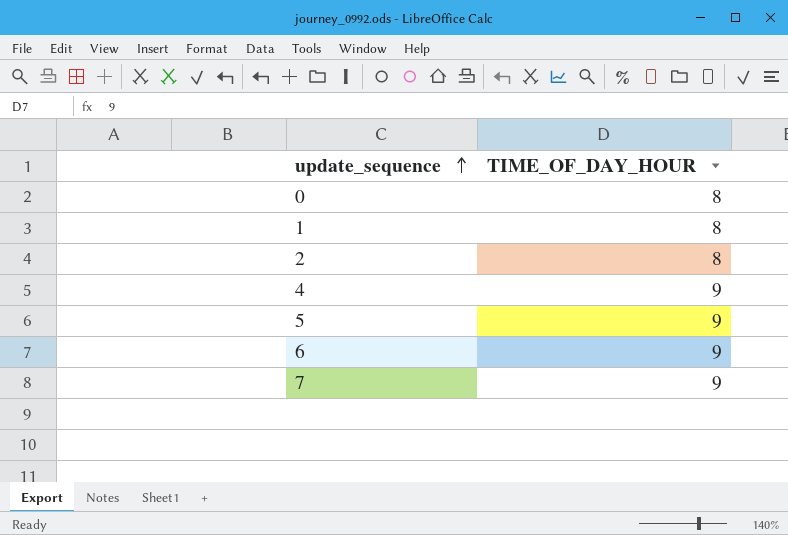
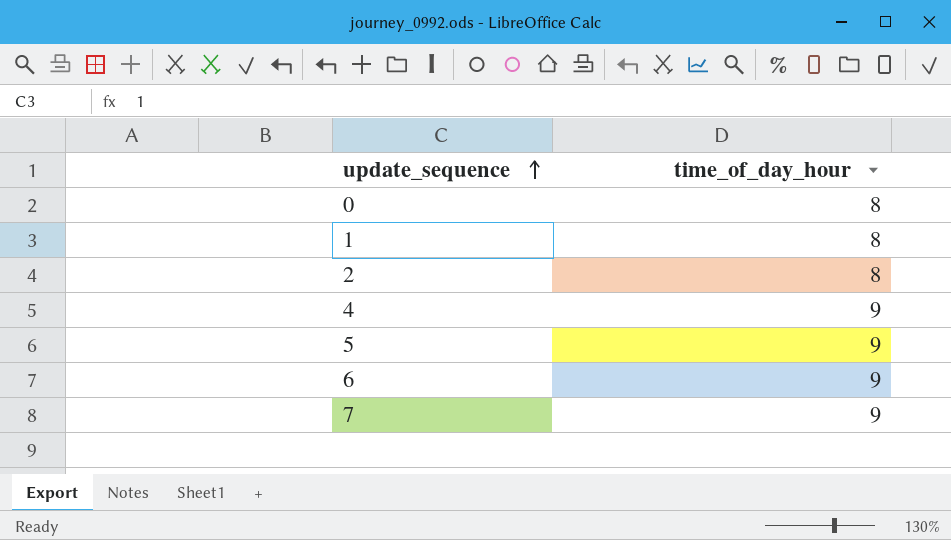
column name: TIME_OF_DAY_HOUR -> time_of_day_hour

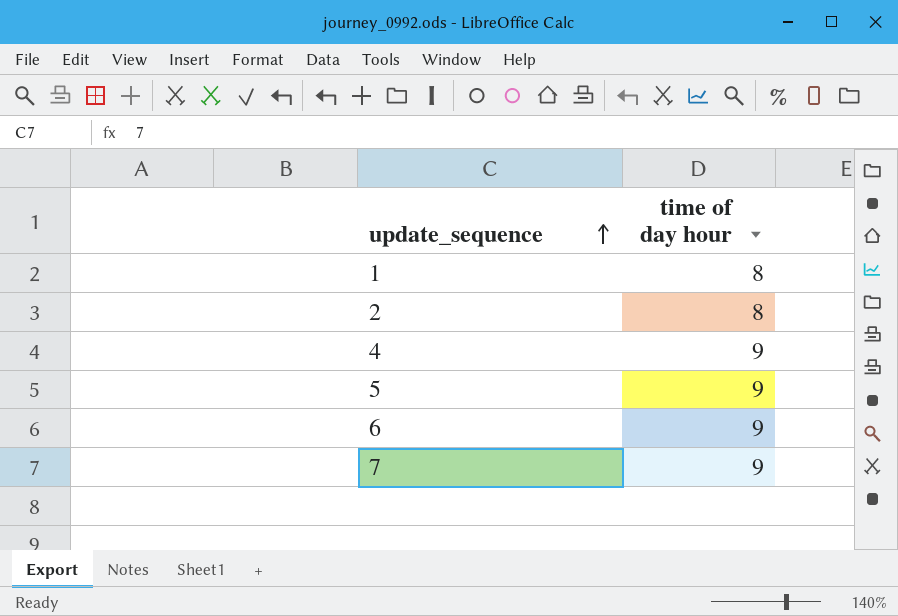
column name: time_of_day_hour -> time of day hour
row 0: 8 -> none

